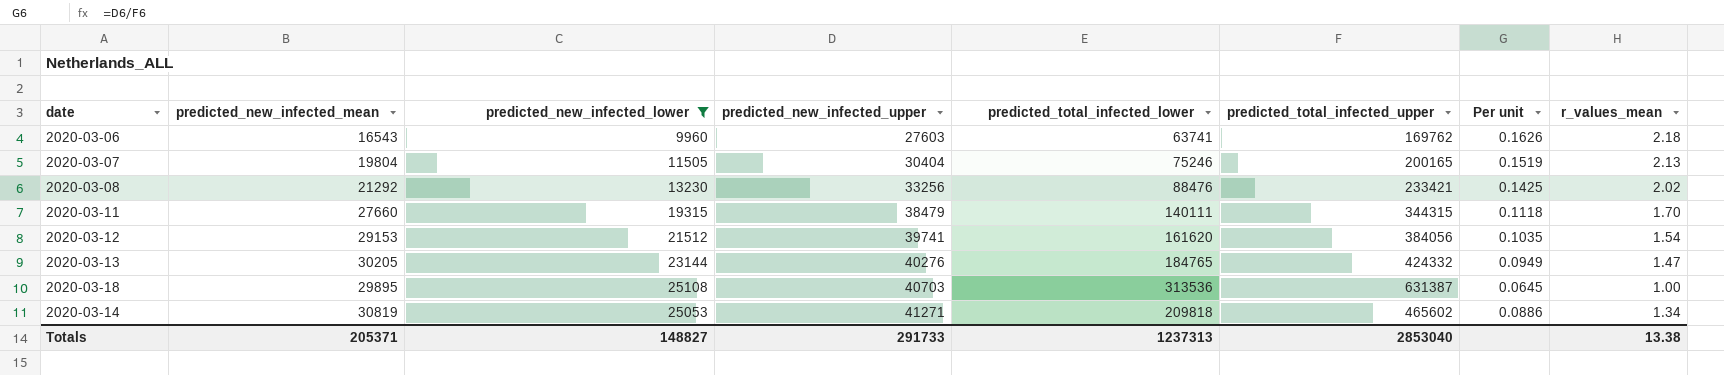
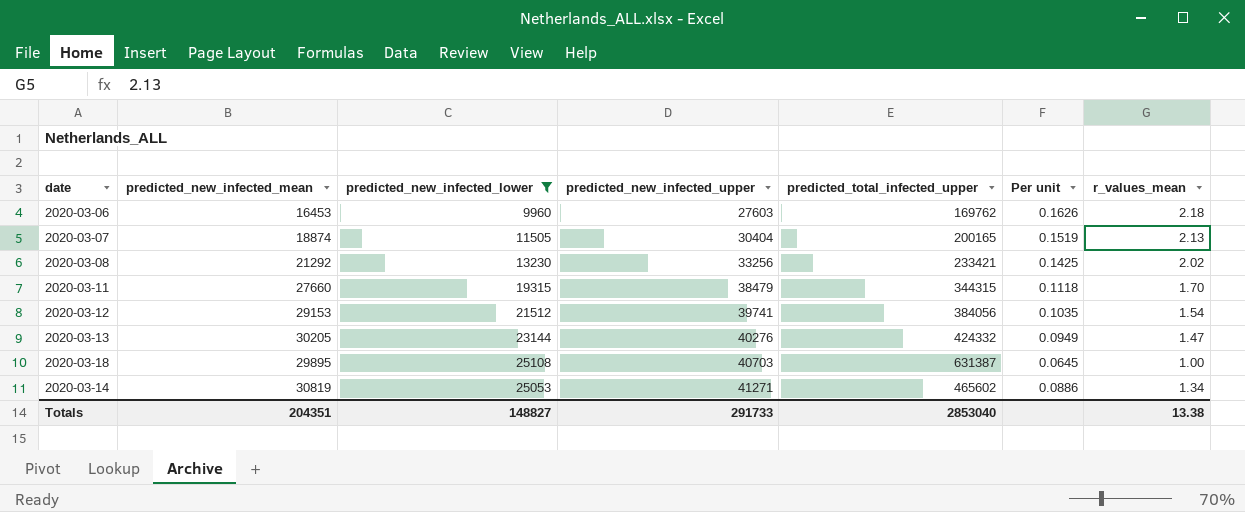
column predicted_total_infected_lower | position: 5 -> none
2020-03-06 | predicted_new_infected_mean: 16543 -> 16453
2020-03-07 | predicted_new_infected_mean: 19804 -> 18874
Totals | predicted_new_infected_mean: 205371 -> 204351

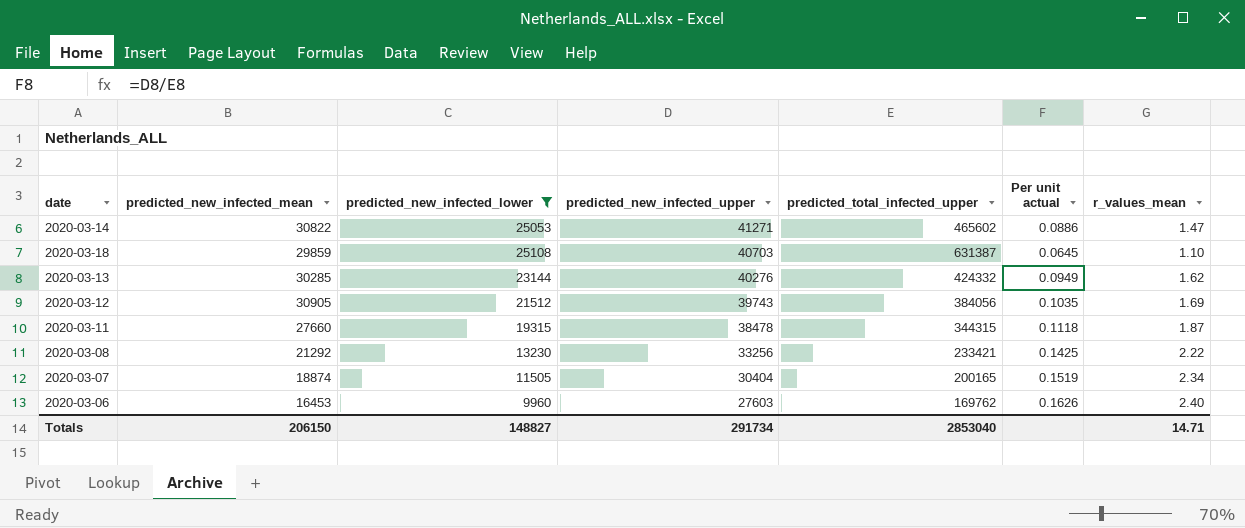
row order: predicted_new_infected_upper ascending -> predicted_new_infected_upper descending
column name: Per unit -> Per unit actual
2020-03-14 | predicted_new_infected_mean: 30819 -> 30822
2020-03-14 | r_values_mean: 1.34 -> 1.47
2020-03-18 | predicted_new_infected_mean: 29895 -> 29859
2020-03-18 | r_values_mean: 1.00 -> 1.10
2020-03-13 | predicted_new_infected_mean: 30205 -> 30285
2020-03-13 | r_values_mean: 1.47 -> 1.62
2020-03-12 | predicted_new_infected_mean: 29153 -> 30905
2020-03-12 | predicted_new_infected_upper: 39741 -> 39743
2020-03-12 | r_values_mean: 1.54 -> 1.69
2020-03-11 | predicted_new_infected_upper: 38479 -> 38478
2020-03-11 | r_values_mean: 1.70 -> 1.87
2020-03-08 | r_values_mean: 2.02 -> 2.22
2020-03-07 | r_values_mean: 2.13 -> 2.34
2020-03-06 | r_values_mean: 2.18 -> 2.40
Totals | predicted_new_infected_mean: 204351 -> 206150
Totals | predicted_new_infected_upper: 291733 -> 291734
Totals | r_values_mean: 13.38 -> 14.71

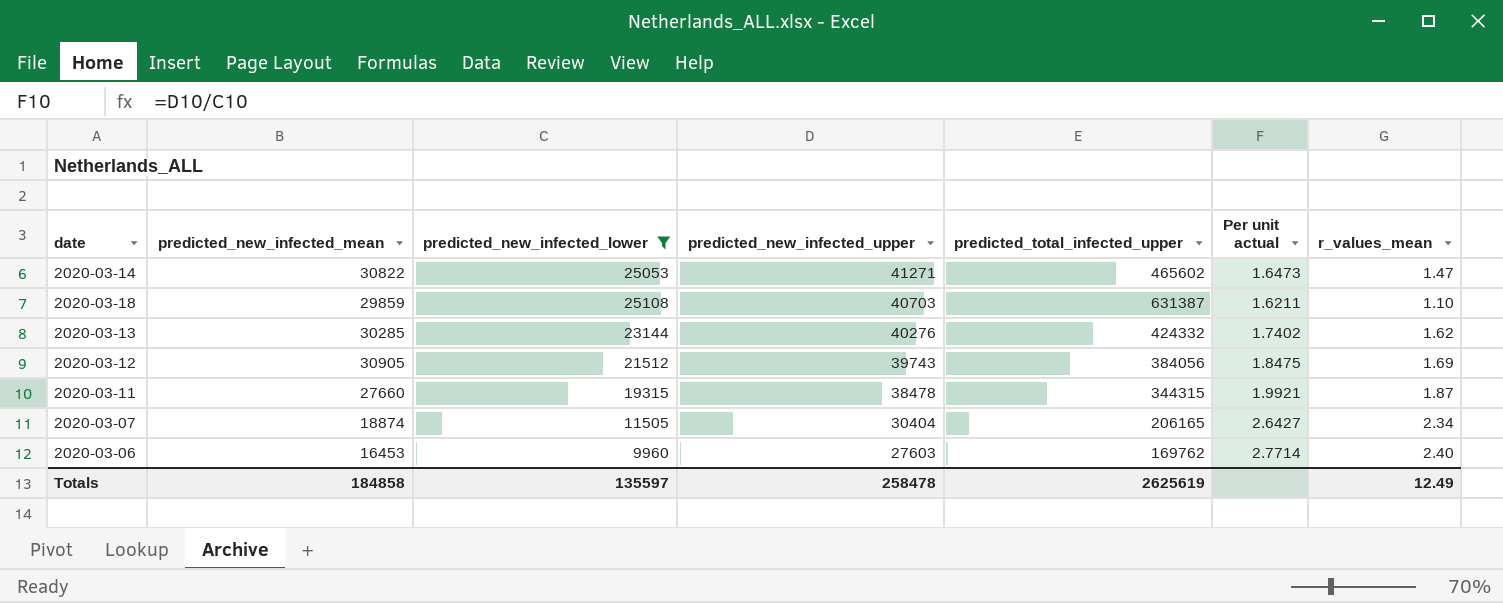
column Per unit actual | formula: [predicted_new_infected_upper] / [predicted_total_infected_upper] -> [predicted_new_infected_upper] / [predicted_new_infected_lower]
row 2020-03-08: 21292 | 13230 | 33256 | 233421 | 0.1425 | 2.22 -> none
2020-03-07 | predicted_total_infected_upper: 200165 -> 206165
Totals | predicted_new_infected_mean: 206150 -> 184858
Totals | predicted_new_infected_lower: 148827 -> 135597
Totals | predicted_new_infected_upper: 291734 -> 258478
Totals | predicted_total_infected_upper: 2853040 -> 2625619
Totals | r_values_mean: 14.71 -> 12.49

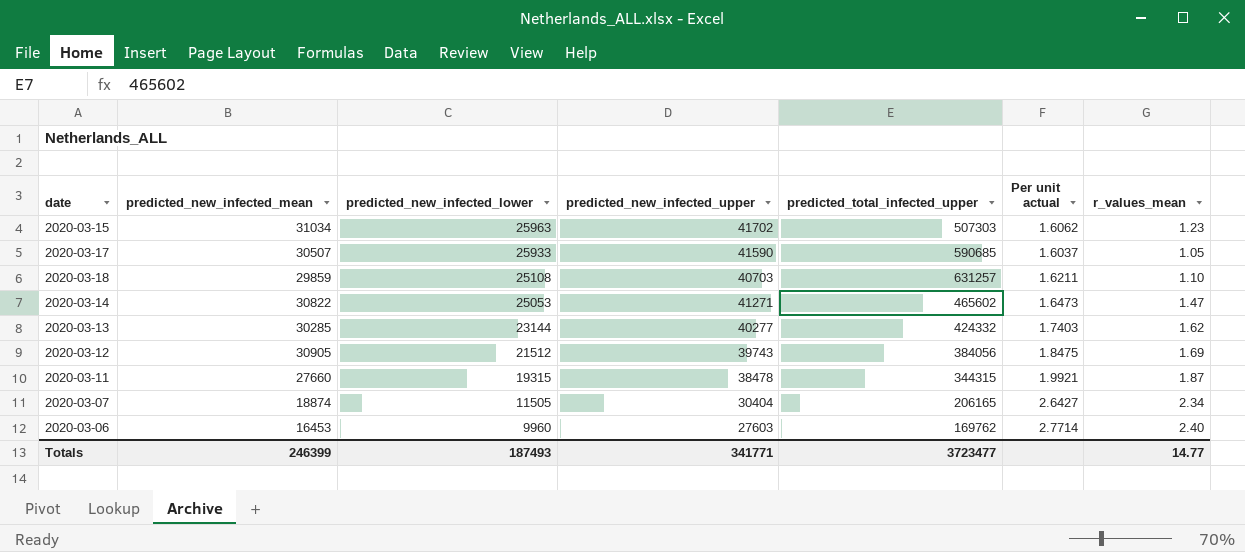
filter: predicted_new_infected_lower <= 25108 -> none
row order: predicted_new_infected_upper descending -> predicted_new_infected_lower descending
2020-03-18 | predicted_total_infected_upper: 631387 -> 631257
2020-03-13 | predicted_new_infected_upper: 40276 -> 40277
2020-03-13 | Per unit actual: 1.7402 -> 1.7403
Totals | predicted_new_infected_mean: 184858 -> 246399
Totals | predicted_new_infected_lower: 135597 -> 187493
Totals | predicted_new_infected_upper: 258478 -> 341771
Totals | predicted_total_infected_upper: 2625619 -> 3723477
Totals | r_values_mean: 12.49 -> 14.77

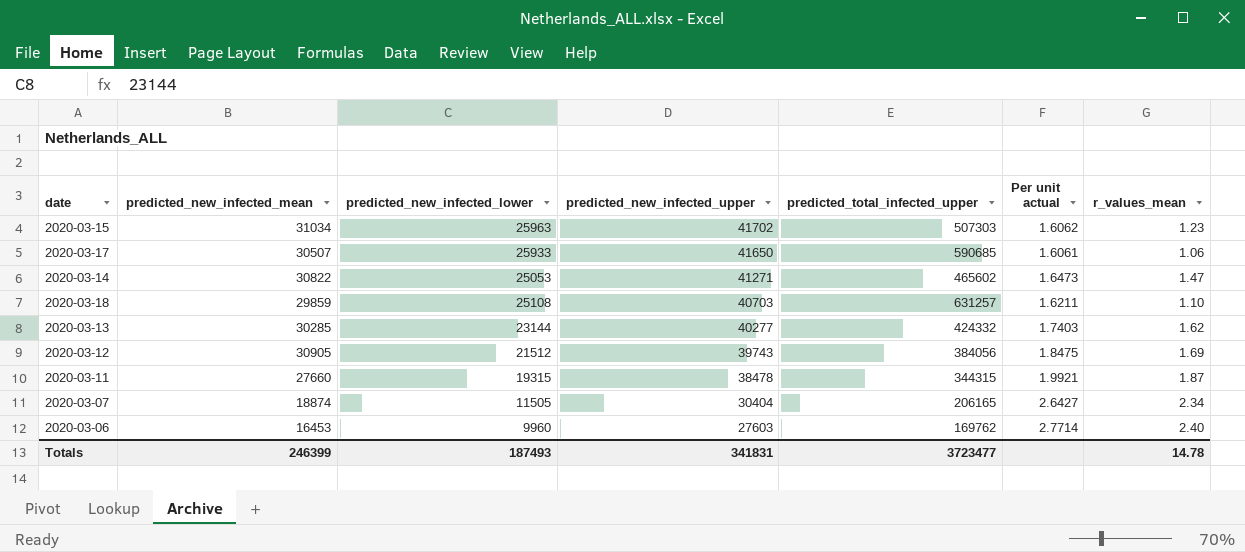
row order: predicted_new_infected_lower descending -> predicted_new_infected_upper descending
2020-03-17 | predicted_new_infected_upper: 41590 -> 41650
2020-03-17 | Per unit actual: 1.6037 -> 1.6061
2020-03-17 | r_values_mean: 1.05 -> 1.06
Totals | predicted_new_infected_upper: 341771 -> 341831
Totals | r_values_mean: 14.77 -> 14.78

